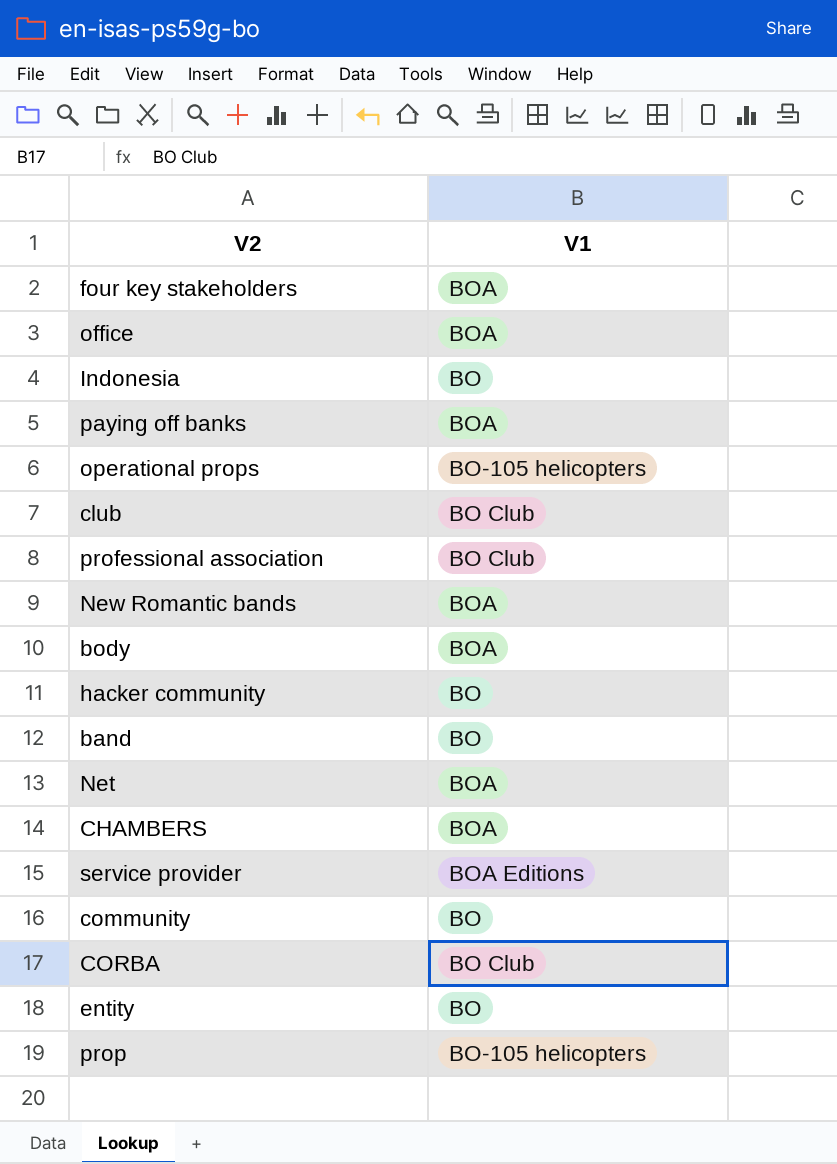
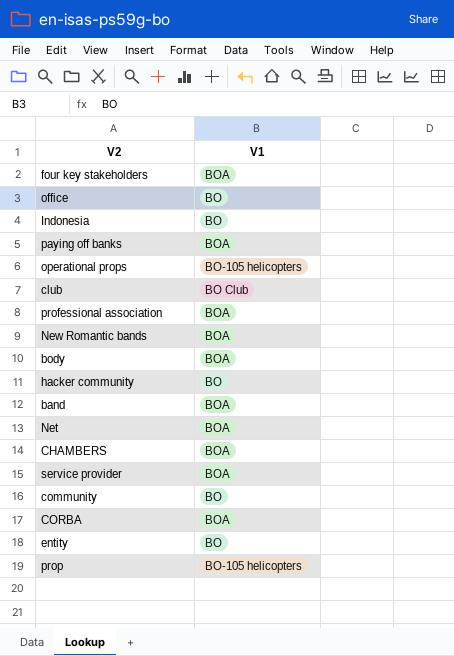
office | V1: BOA -> BO
professional association | V1: BO Club -> BOA
band | V1: BO -> BOA
service provider | V1: BOA Editions -> BOA
CORBA | V1: BO Club -> BOA

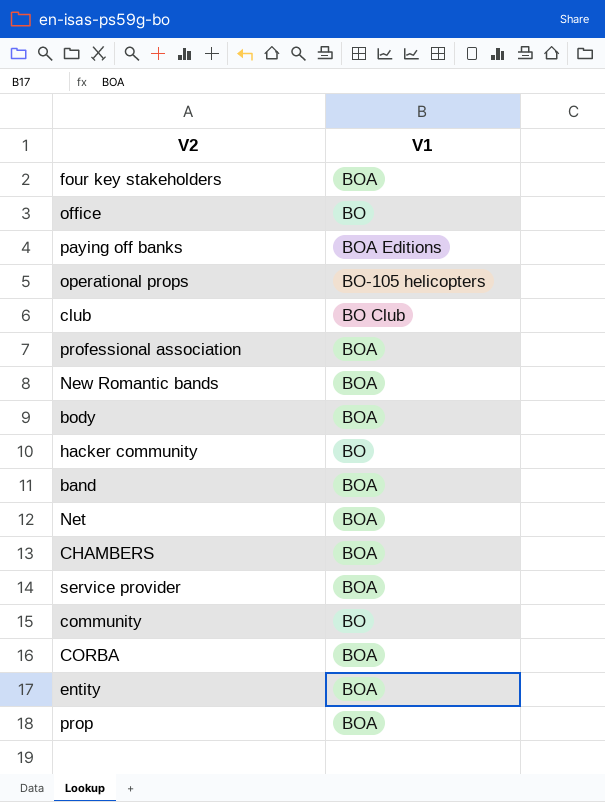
row Indonesia: BO -> none
paying off banks | V1: BOA -> BOA Editions
entity | V1: BO -> BOA
prop | V1: BO-105 helicopters -> BOA

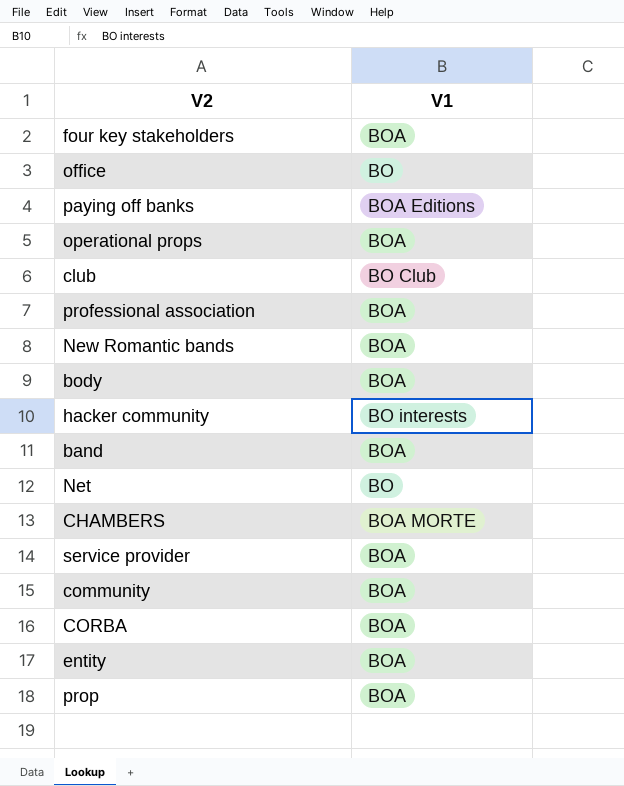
operational props | V1: BO-105 helicopters -> BOA
hacker community | V1: BO -> BO interests
Net | V1: BOA -> BO
CHAMBERS | V1: BOA -> BOA MORTE
community | V1: BO -> BOA

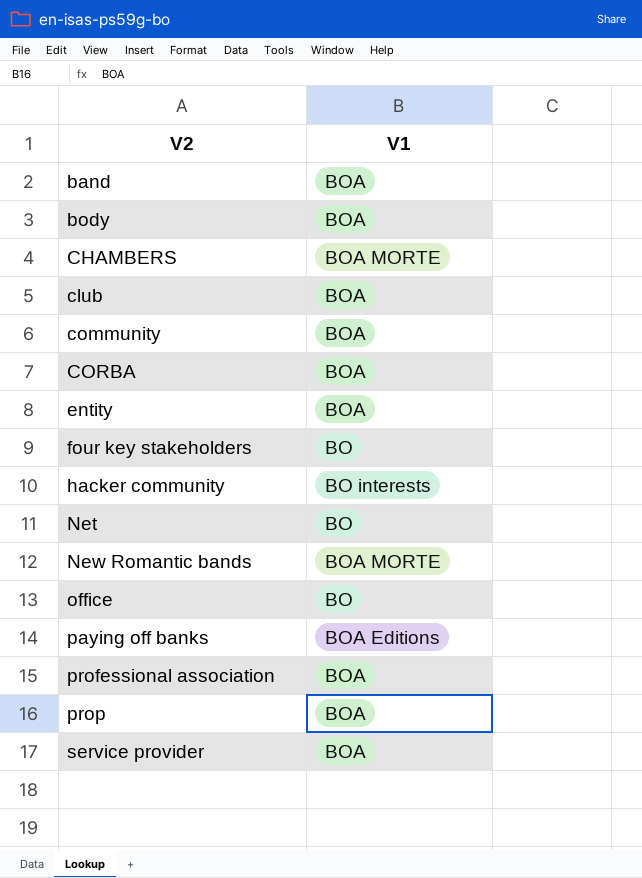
row order: none -> V2 ascending
row operational props: BOA -> none
club | V1: BO Club -> BOA
four key stakeholders | V1: BOA -> BO
New Romantic bands | V1: BOA -> BOA MORTE

